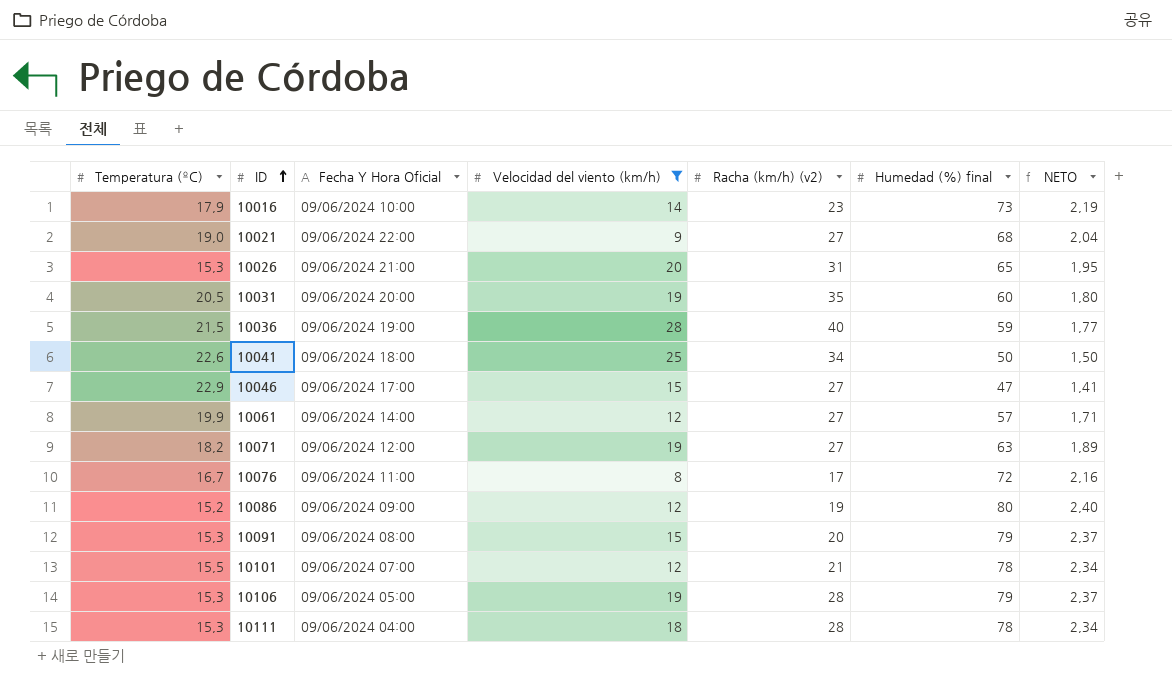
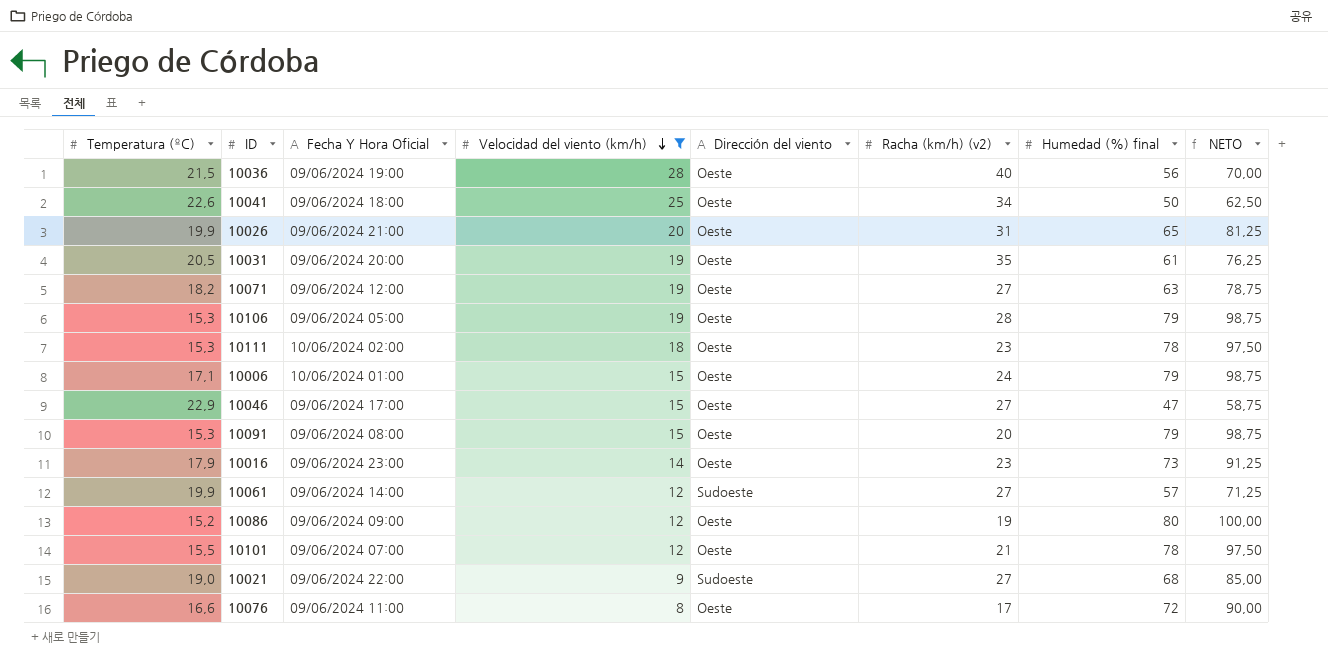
row order: ID ascending -> Velocidad del viento (km/h) descending
column Dirección del viento | position: none -> 5
column NETO | formula: [Humedad (%) final] * 0,03 -> [Humedad (%) final] * 1,25
10036 | Humedad (%) final: 59 -> 56
10026 | Temperatura (ºC): 15,3 -> 19,9
10031 | Humedad (%) final: 60 -> 61
10111 | Fecha Y Hora Oficial: 09/06/2024 04:00 -> 10/06/2024 02:00
10111 | Racha (km/h) (v2): 28 -> 23
row 10006: none -> 17,1 | 10/06/2024 01:00 | 15 | Oeste | 24 | 79 | 98,75
10016 | Fecha Y Hora Oficial: 09/06/2024 10:00 -> 09/06/2024 23:00
10076 | Temperatura (ºC): 16,7 -> 16,6

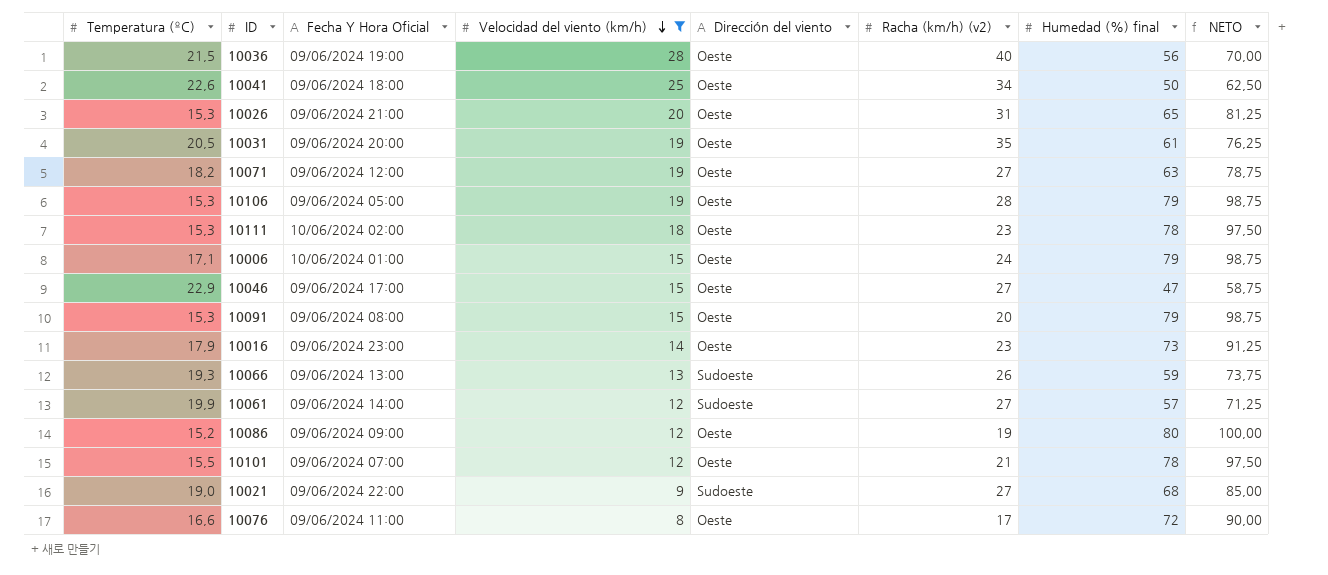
10026 | Temperatura (ºC): 19,9 -> 15,3
row 10066: none -> 19,3 | 09/06/2024 13:00 | 13 | Sudoeste | 26 | 59 | 73,75

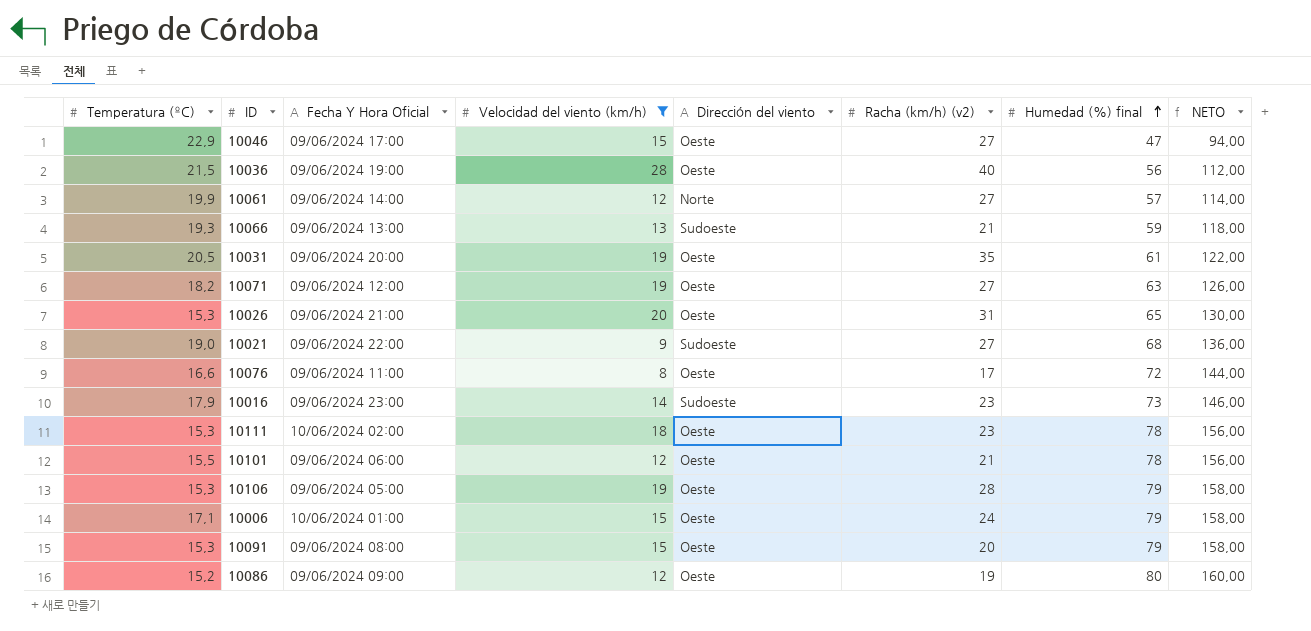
row order: Velocidad del viento (km/h) descending -> Humedad (%) final ascending
column NETO | formula: [Humedad (%) final] * 1,25 -> [Humedad (%) final] * 2
row 10041: 22,6 | 09/06/2024 18:00 | 25 | Oeste | 34 | 50 | 62,50 -> none
10061 | Dirección del viento: Sudoeste -> Norte
10066 | Racha (km/h) (v2): 26 -> 21
10016 | Dirección del viento: Oeste -> Sudoeste
10101 | Fecha Y Hora Oficial: 09/06/2024 07:00 -> 09/06/2024 06:00

